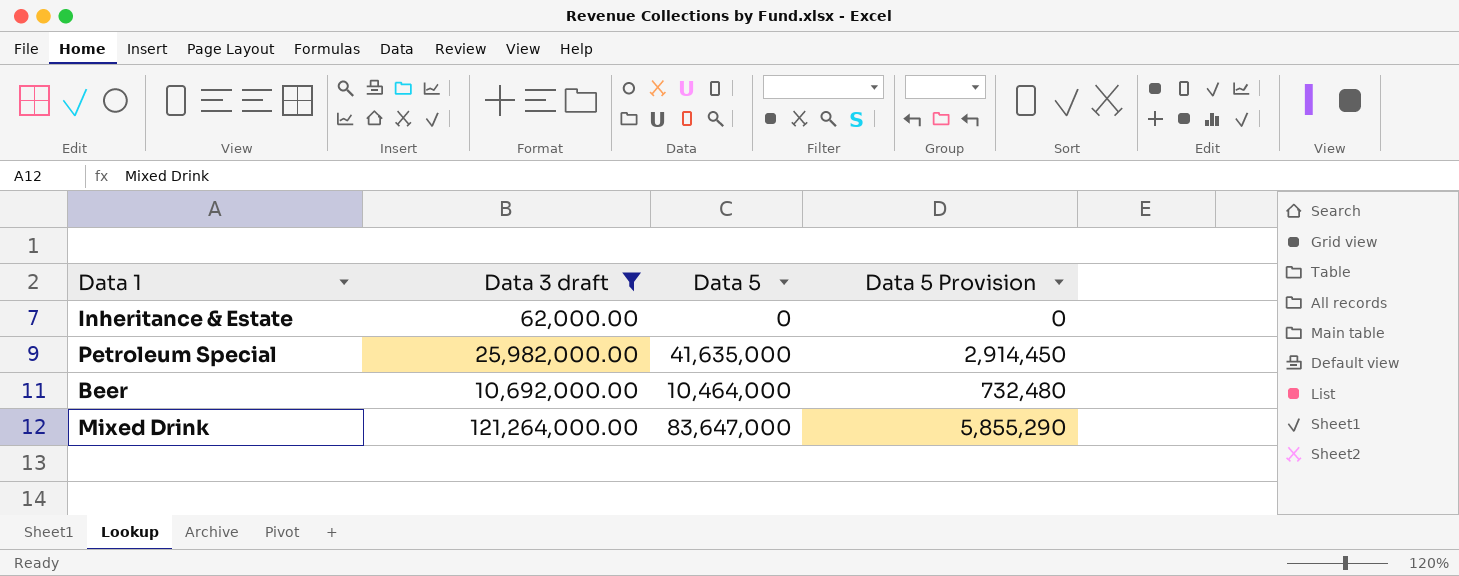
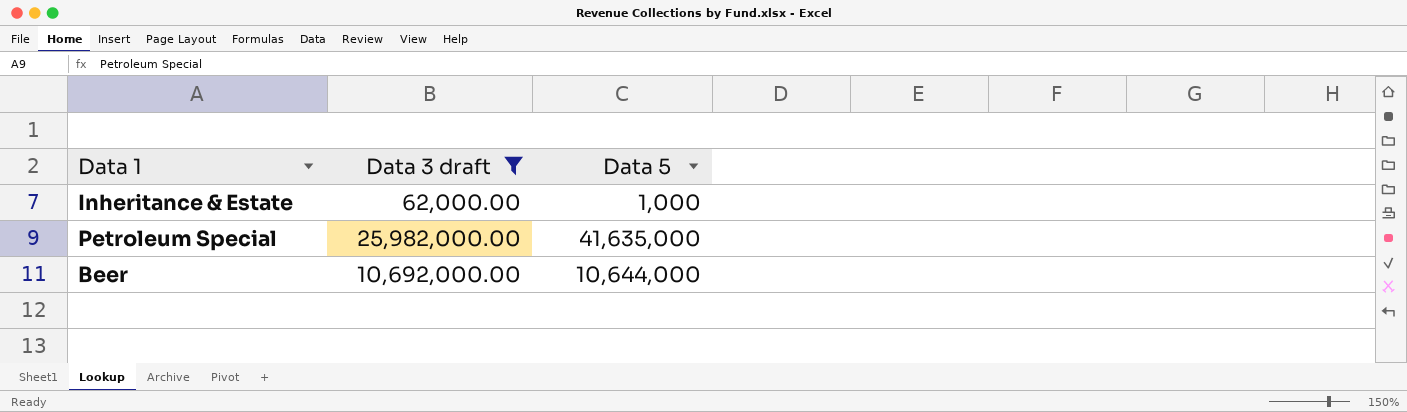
column Data 5 Provision | formula: [Data 5] * 0.07 -> none
row Mixed Drink: 121,264,000.00 | 83,647,000 | 5,855,290 -> none
Inheritance & Estate | Data 5: 0 -> 1,000
Beer | Data 5: 10,464,000 -> 10,644,000

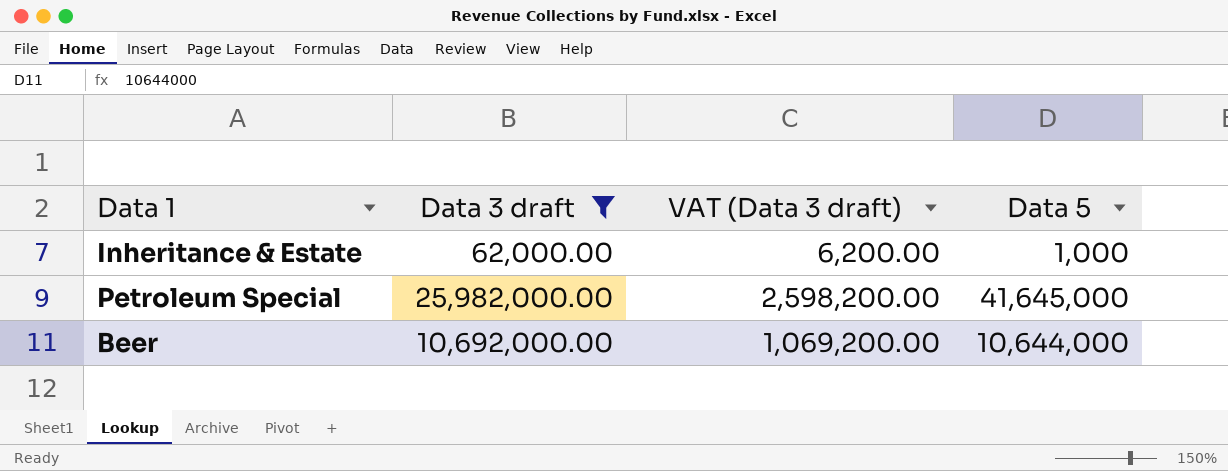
column VAT (Data 3 draft) | formula: none -> [Data 3 draft] * 0.1
Petroleum Special | Data 5: 41,635,000 -> 41,645,000

